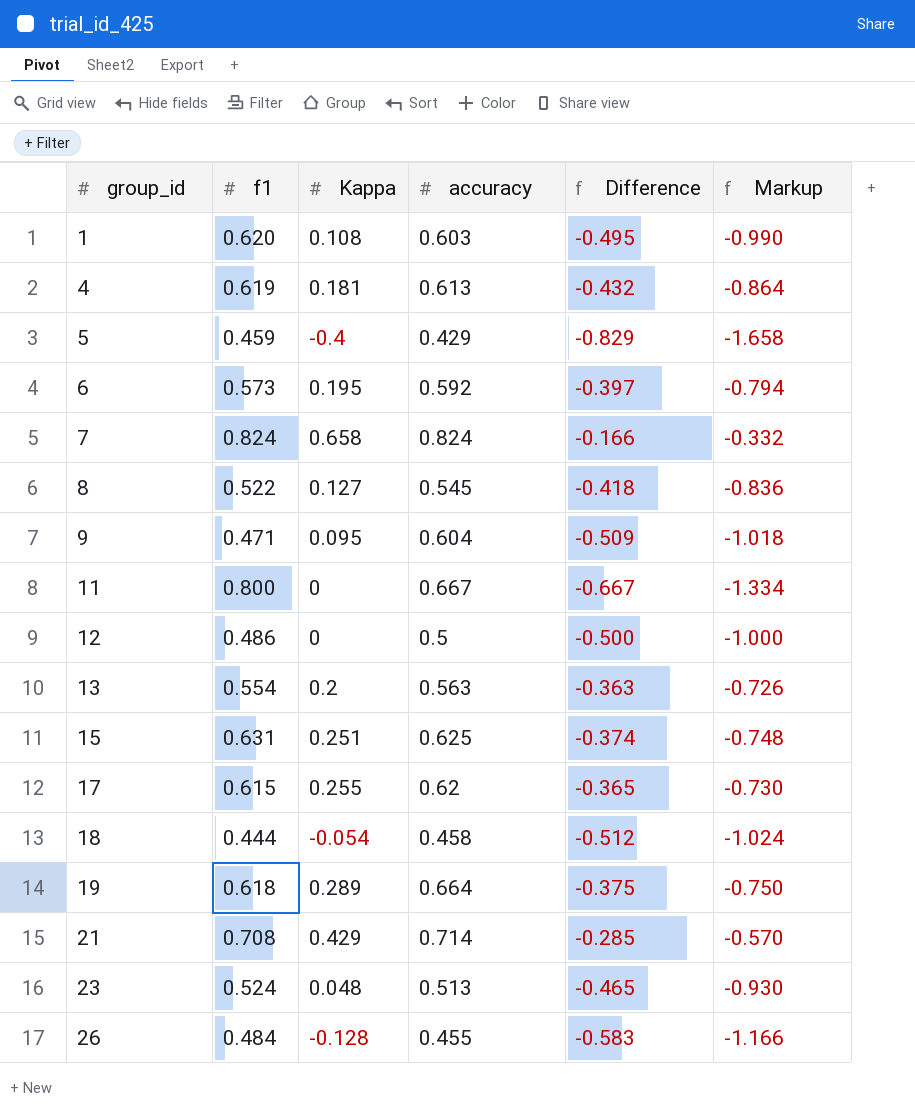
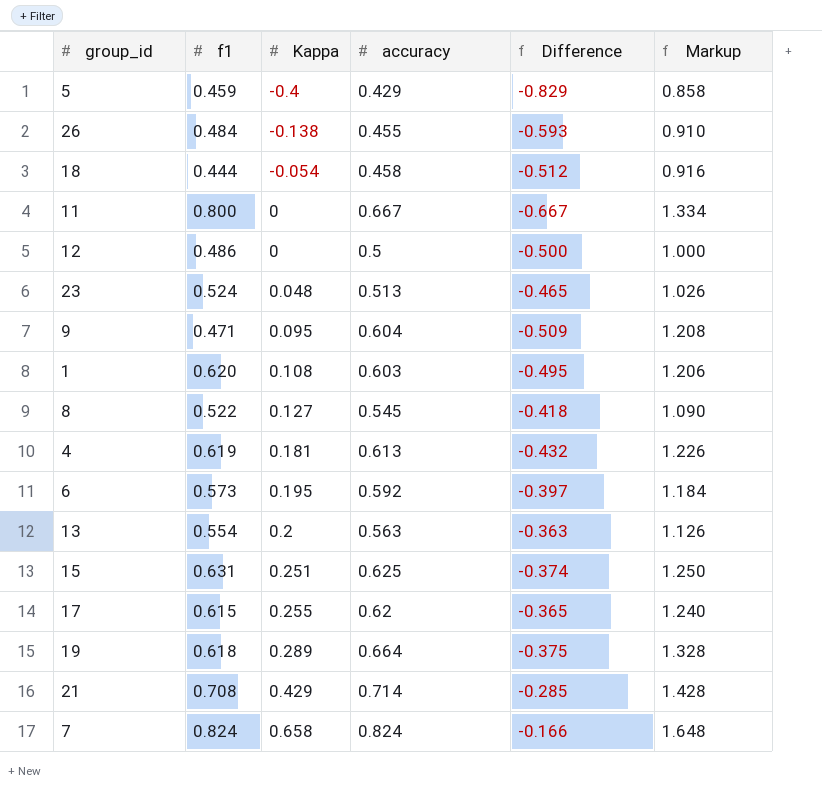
row order: group_id ascending -> Kappa ascending
column Markup | formula: [Difference] * 2 -> [accuracy] * 2
26 | Kappa: -0.128 -> -0.138
26 | Difference: -0.583 -> -0.593

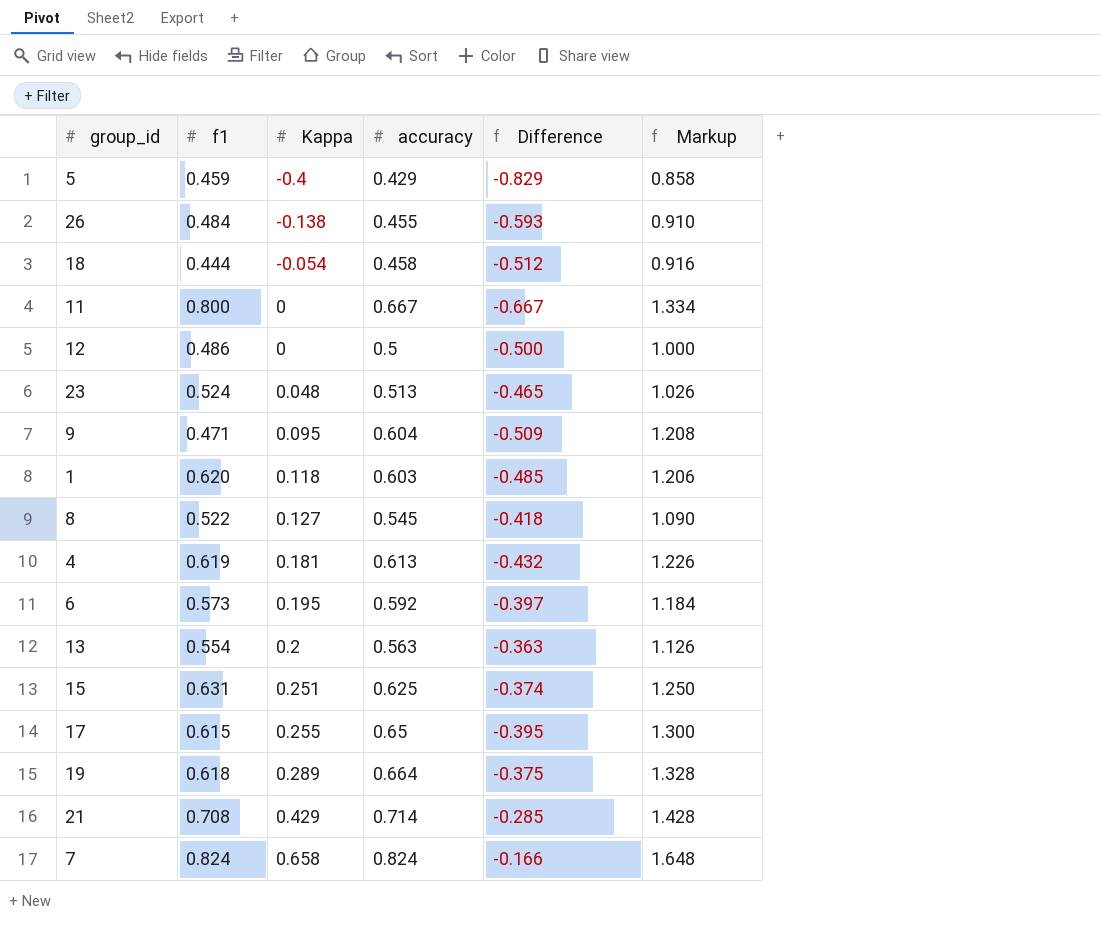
1 | Kappa: 0.108 -> 0.118
1 | Difference: -0.495 -> -0.485
17 | accuracy: 0.62 -> 0.65
17 | Difference: -0.365 -> -0.395
17 | Markup: 1.240 -> 1.300

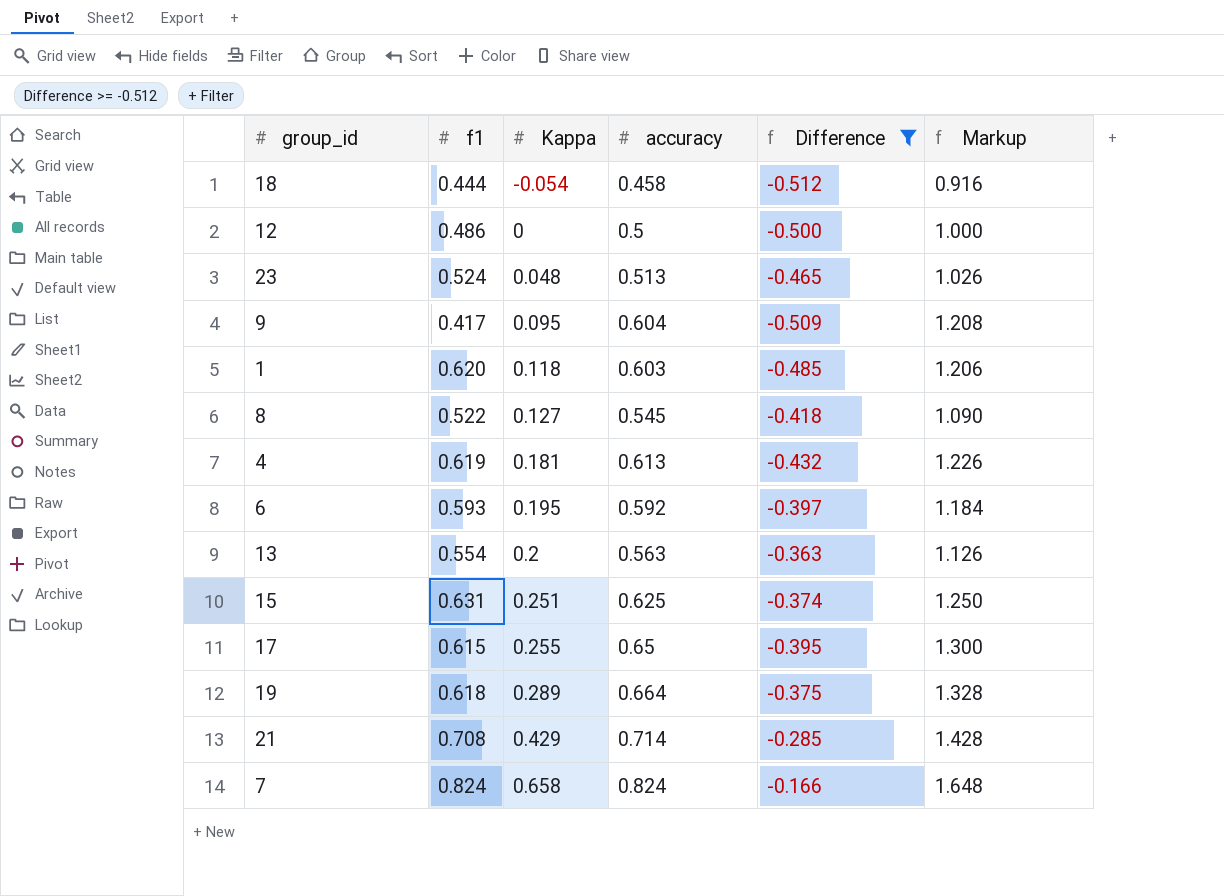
filter: none -> Difference >= -0.512
9 | f1: 0.471 -> 0.417
6 | f1: 0.573 -> 0.593

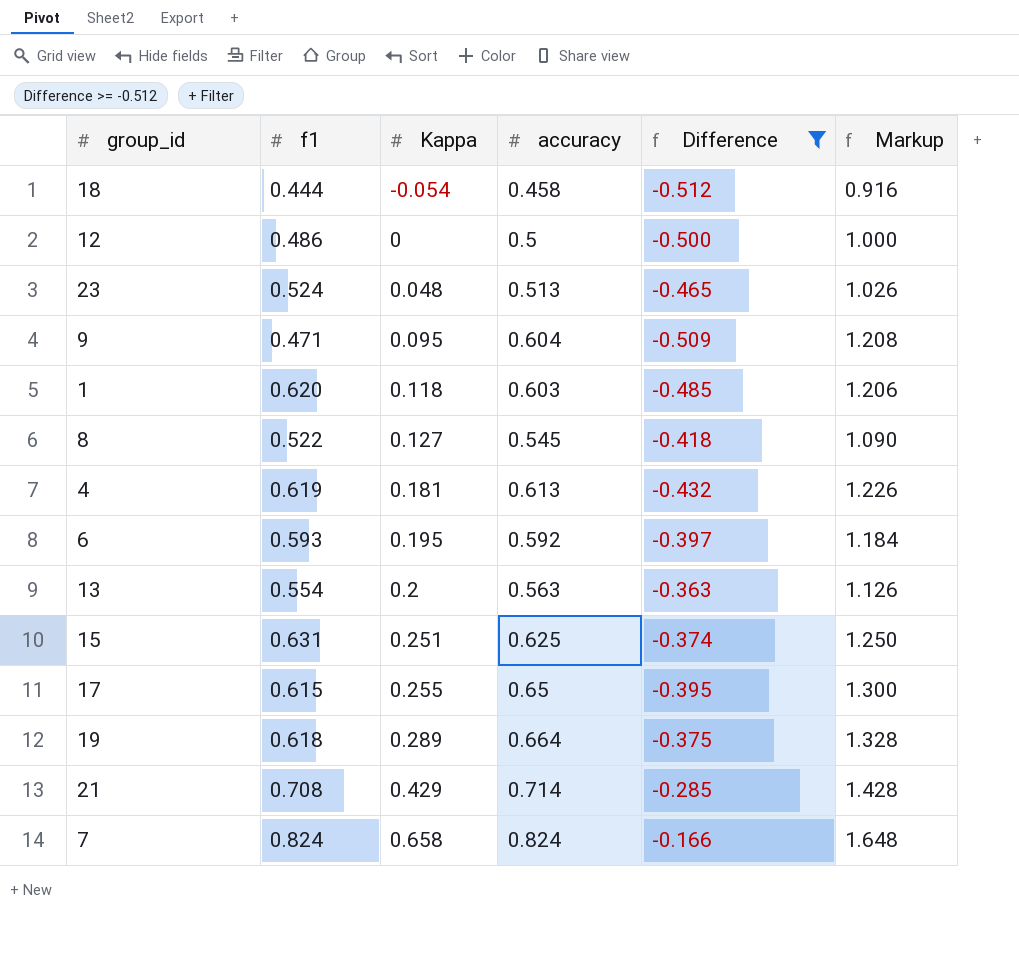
9 | f1: 0.417 -> 0.471

